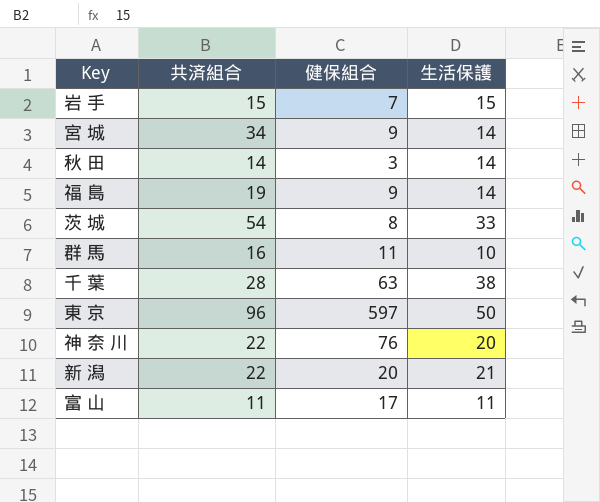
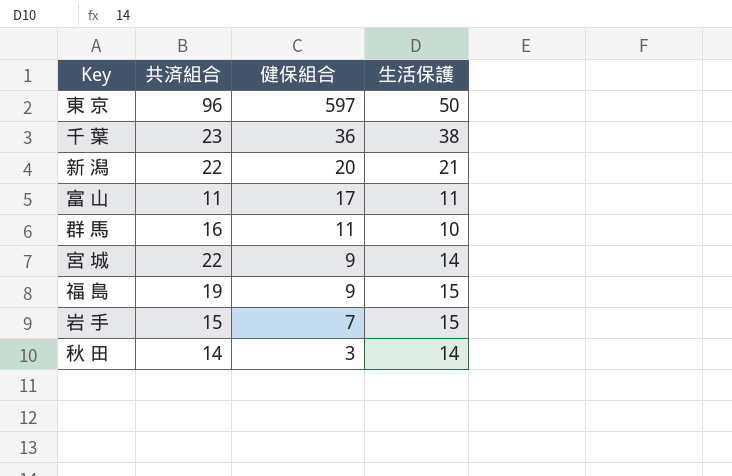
row order: none -> 健保組合 descending
row 茨 城: 54 | 8 | 33 -> none
row 神 奈 川: 22 | 76 | 20 -> none
千 葉 | 共済組合: 28 -> 23
千 葉 | 健保組合: 63 -> 36
宮 城 | 共済組合: 34 -> 22
福 島 | 生活保護: 14 -> 15

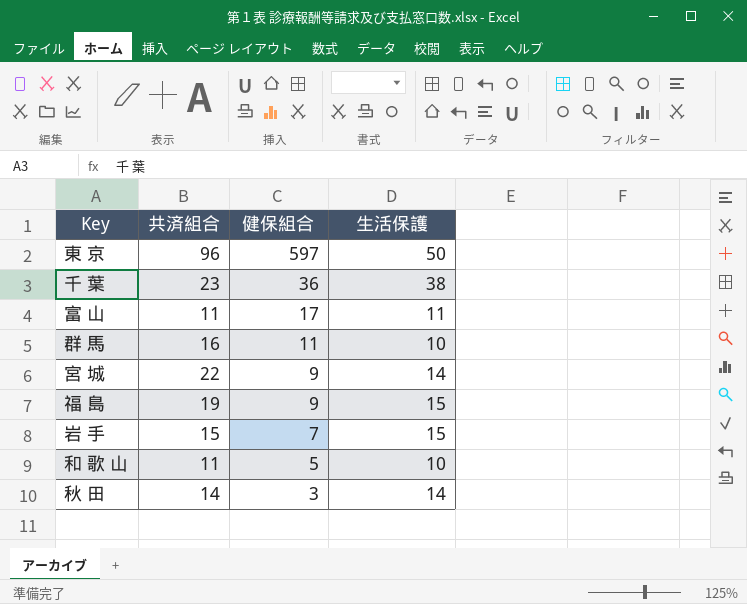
row 新 潟: 22 | 20 | 21 -> none
row 和 歌 山: none -> 11 | 5 | 10

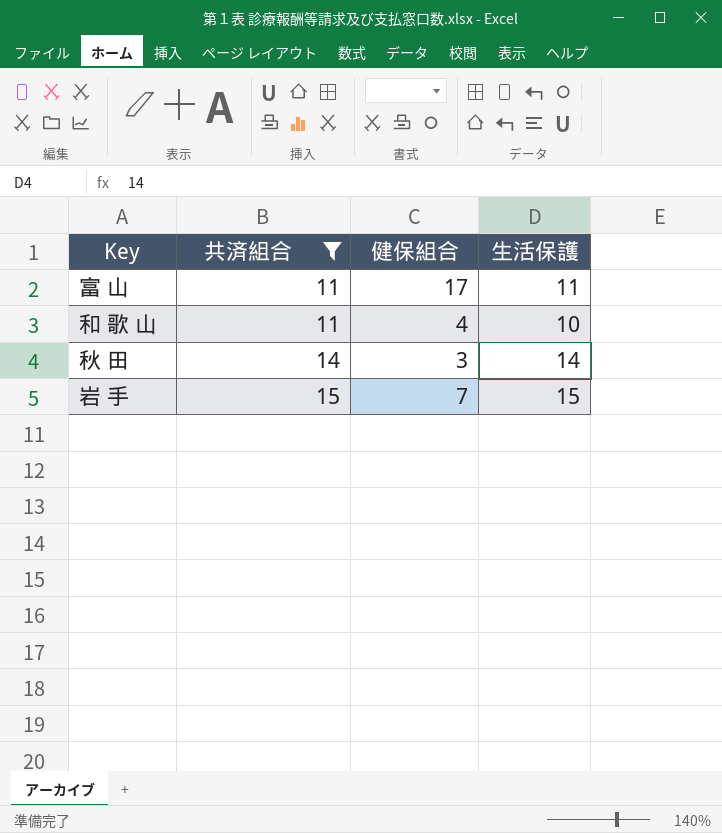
filter: none -> 共済組合 <= 15
row order: 健保組合 descending -> 共済組合 ascending
和 歌 山 | 健保組合: 5 -> 4

